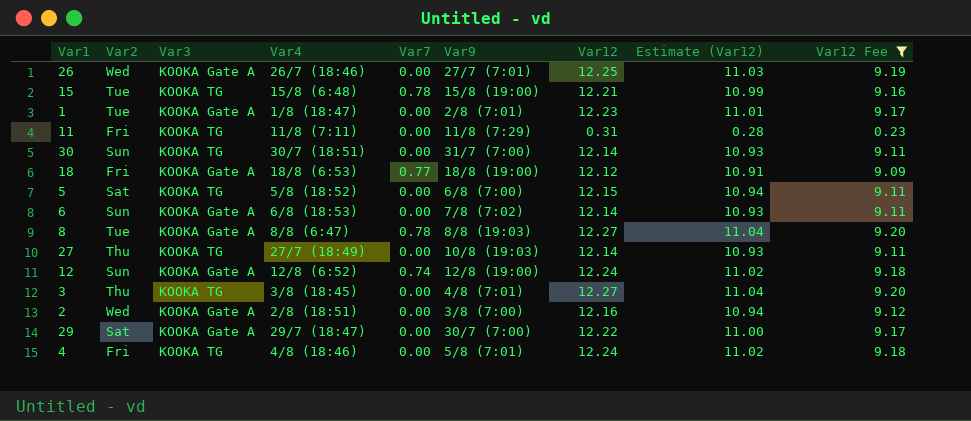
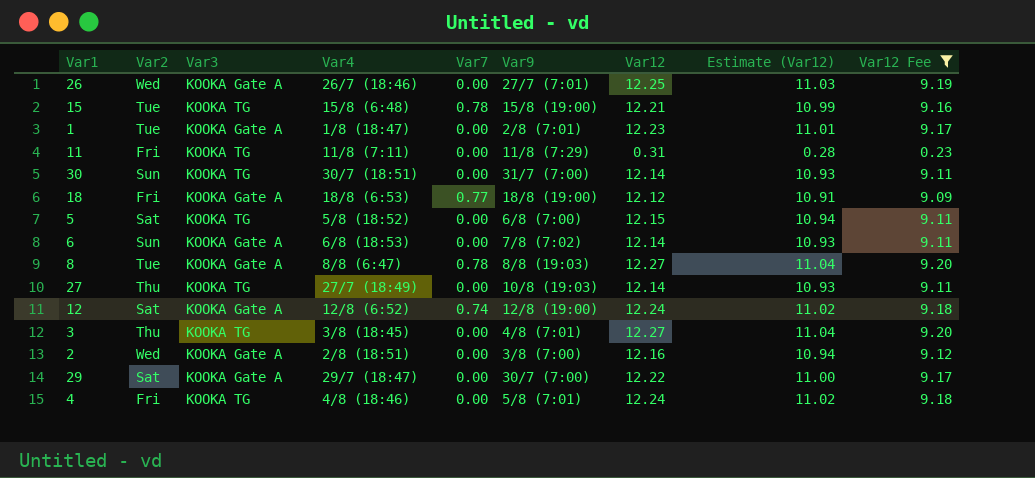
12 | Var2: Sun -> Sat

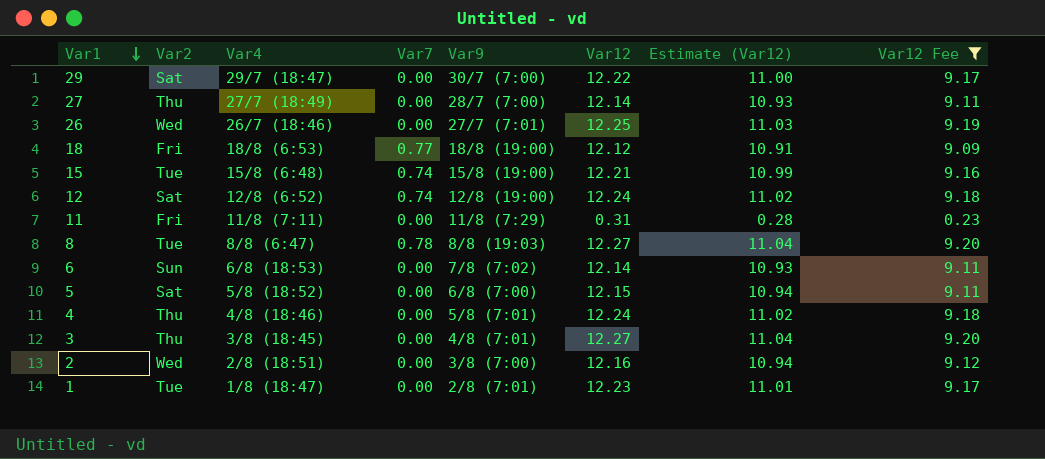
row order: none -> Var1 descending
column Var3 | position: 3 -> none
row 30: Sun | KOOKA TG | 30/7 (18:51) | 0.00 | 31/7 (7:00) | 12.14 | 10.93 | 9.11 -> none
27 | Var9: 10/8 (19:03) -> 28/7 (7:00)
15 | Var7: 0.78 -> 0.74
4 | Var2: Fri -> Thu

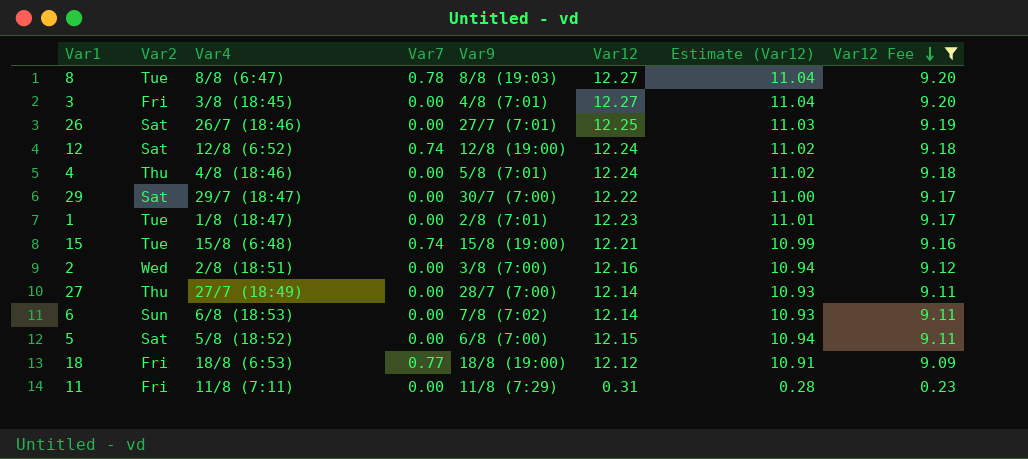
row order: Var1 descending -> Var12 Fee descending
3 | Var2: Thu -> Fri
26 | Var2: Wed -> Sat

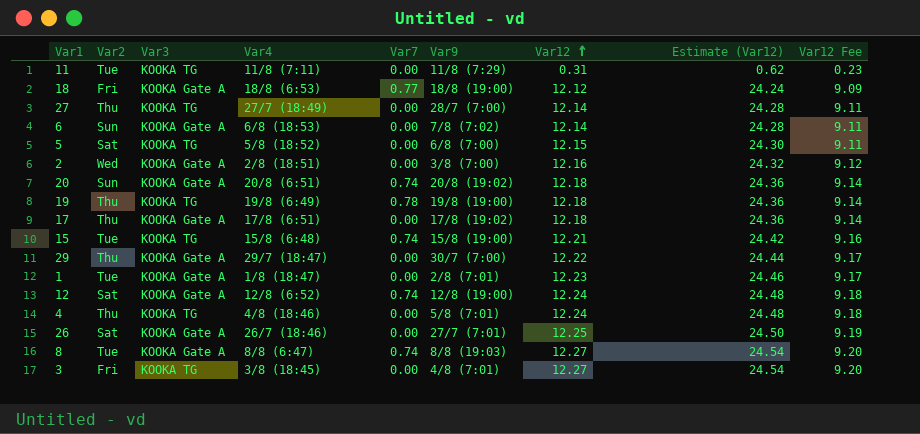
filter: Var12 Fee != 9.14 -> none
row order: Var12 Fee descending -> Var12 ascending
column Var3 | position: none -> 3
column Estimate (Var12) | formula: [Var12] * 0.9 -> [Var12] * 2
11 | Var2: Fri -> Tue
29 | Var2: Sat -> Thu
8 | Var7: 0.78 -> 0.74

